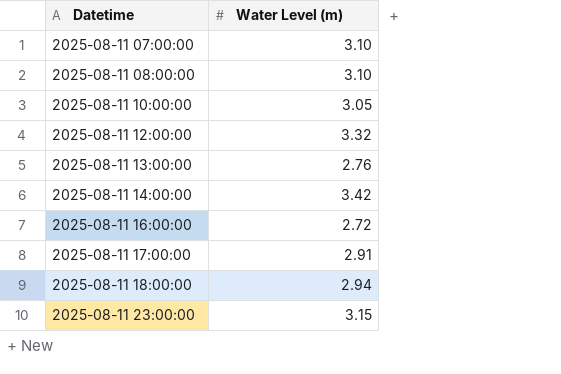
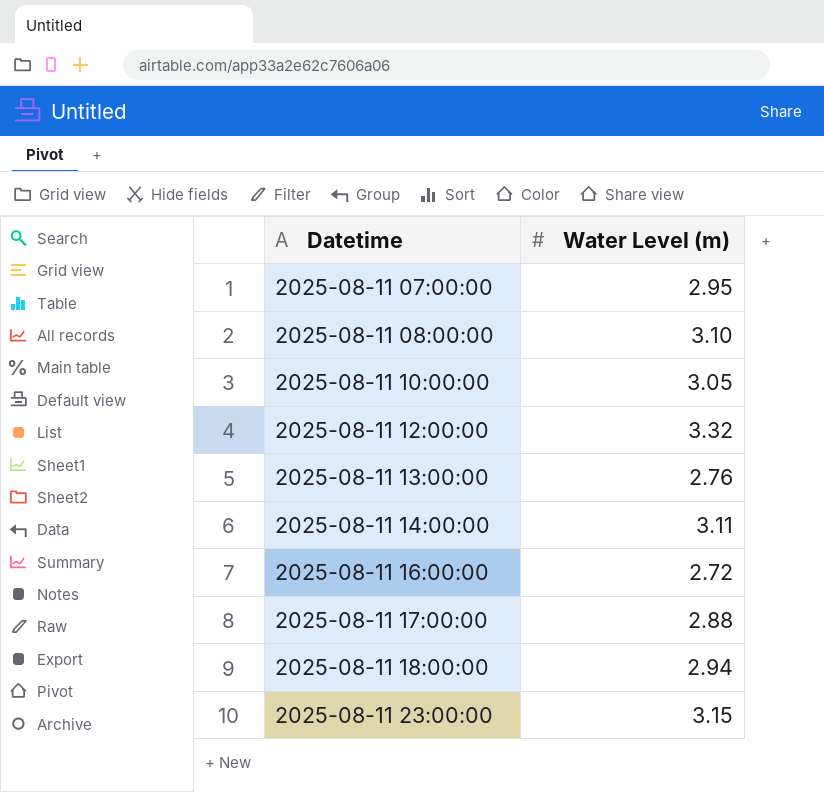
2025-08-11 07:00:00 | Water Level (m): 3.10 -> 2.95
2025-08-11 14:00:00 | Water Level (m): 3.42 -> 3.11
2025-08-11 17:00:00 | Water Level (m): 2.91 -> 2.88

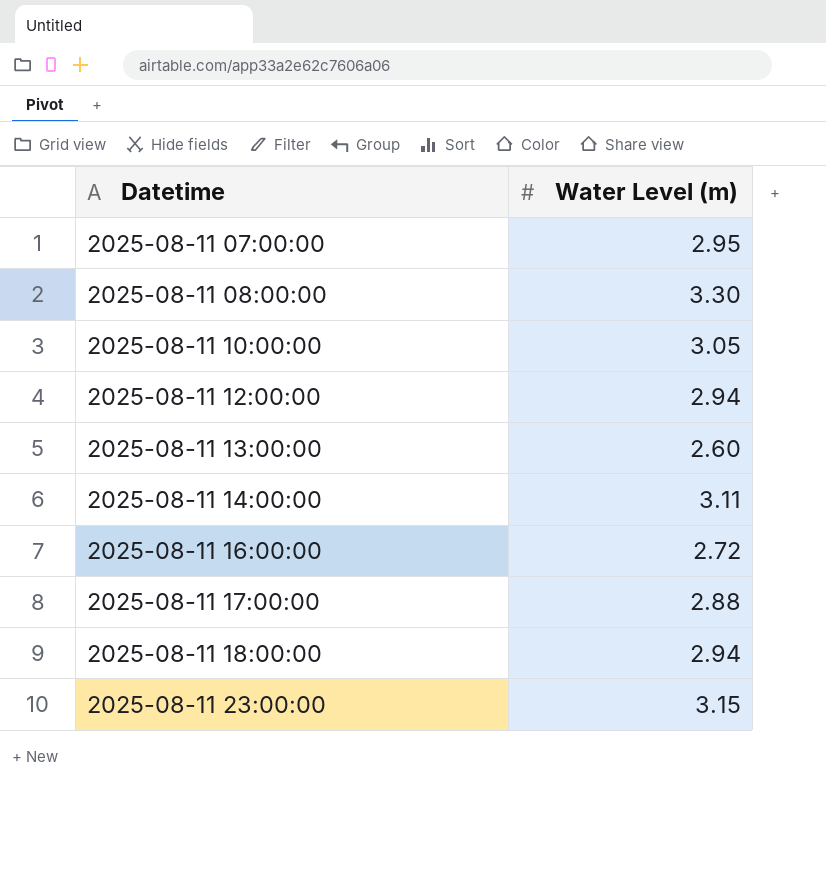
2025-08-11 08:00:00 | Water Level (m): 3.10 -> 3.30
2025-08-11 12:00:00 | Water Level (m): 3.32 -> 2.94
2025-08-11 13:00:00 | Water Level (m): 2.76 -> 2.60

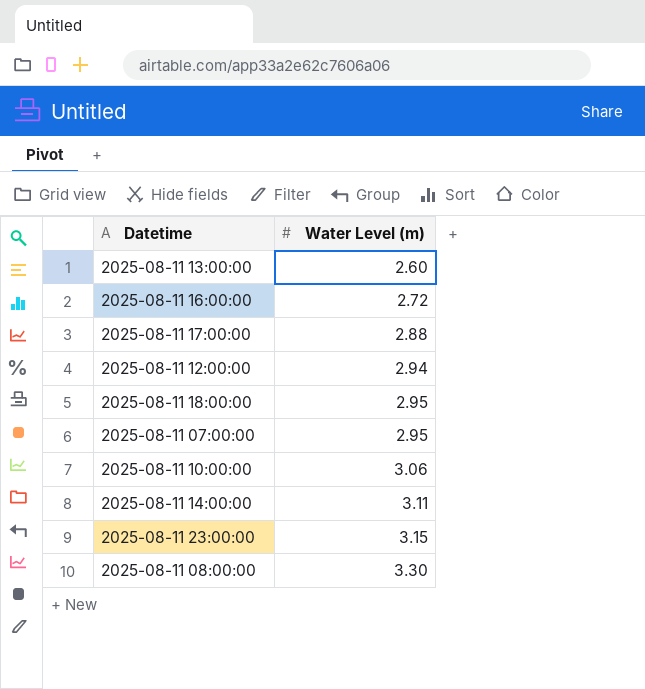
row order: Datetime ascending -> Water Level (m) ascending
2025-08-11 18:00:00 | Water Level (m): 2.94 -> 2.95
2025-08-11 10:00:00 | Water Level (m): 3.05 -> 3.06

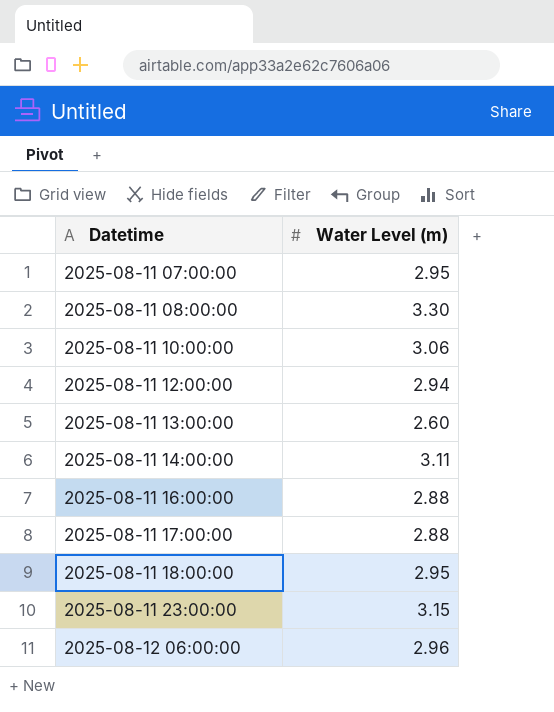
row order: Water Level (m) ascending -> Datetime ascending
2025-08-11 16:00:00 | Water Level (m): 2.72 -> 2.88
row 2025-08-12 06:00:00: none -> 2.96

